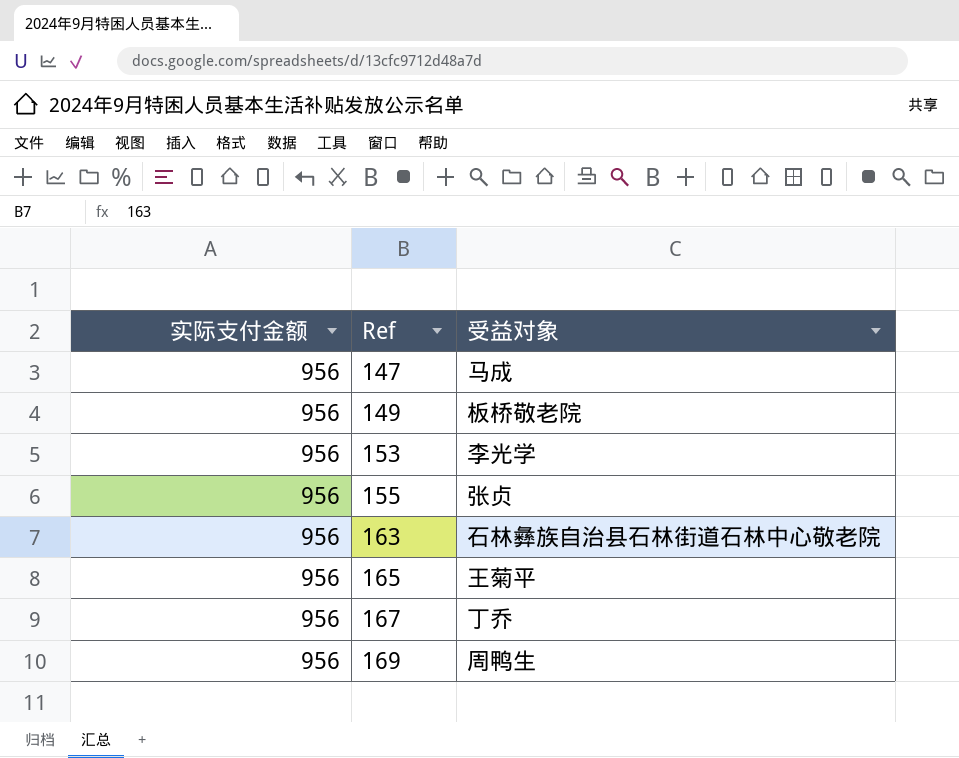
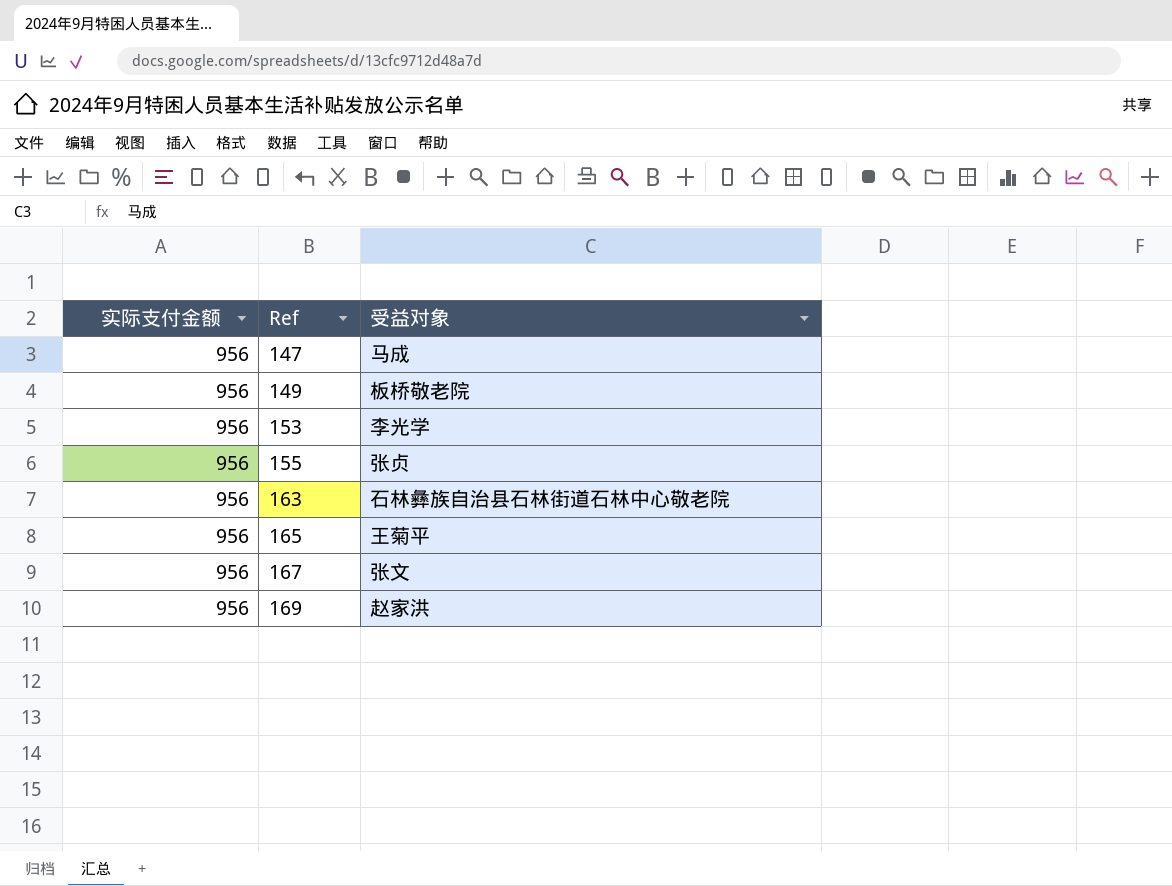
167 | 受益对象: 丁乔 -> 张文
169 | 受益对象: 周鸭生 -> 赵家洪

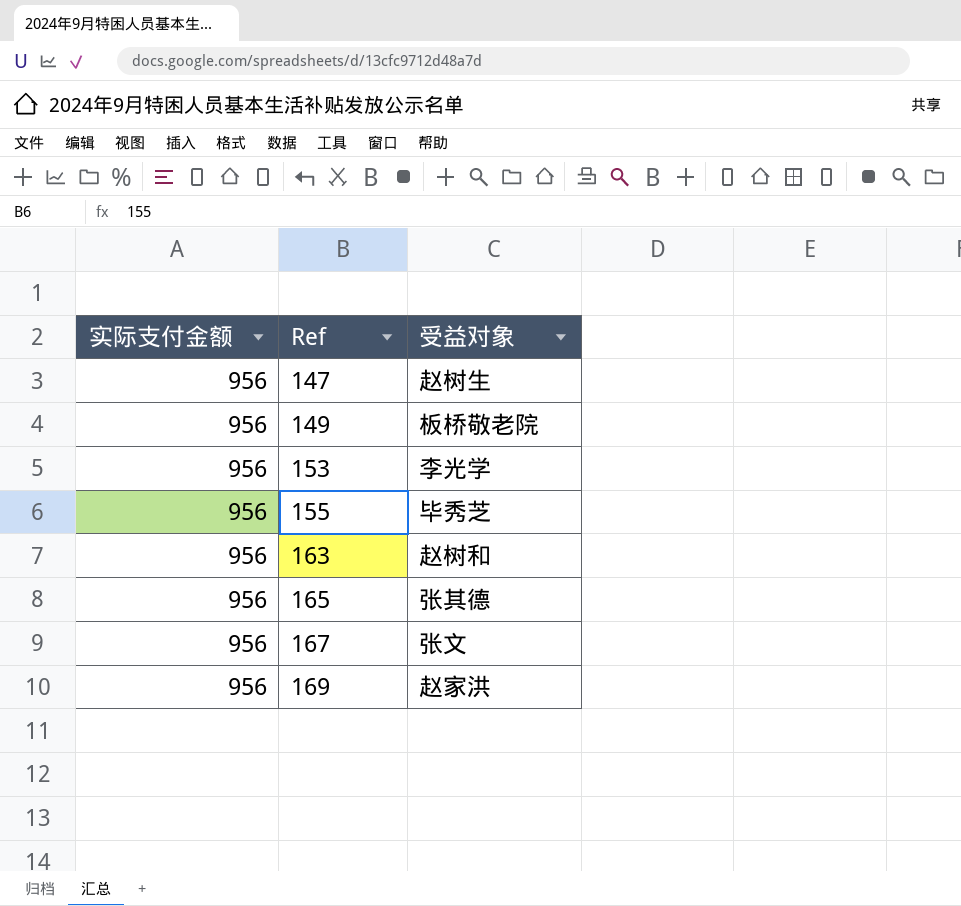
147 | 受益对象: 马成 -> 赵树生
155 | 受益对象: 张贞 -> 毕秀芝
163 | 受益对象: 石林彝族自治县石林街道石林中心敬老院 -> 赵树和
165 | 受益对象: 王菊平 -> 张其德

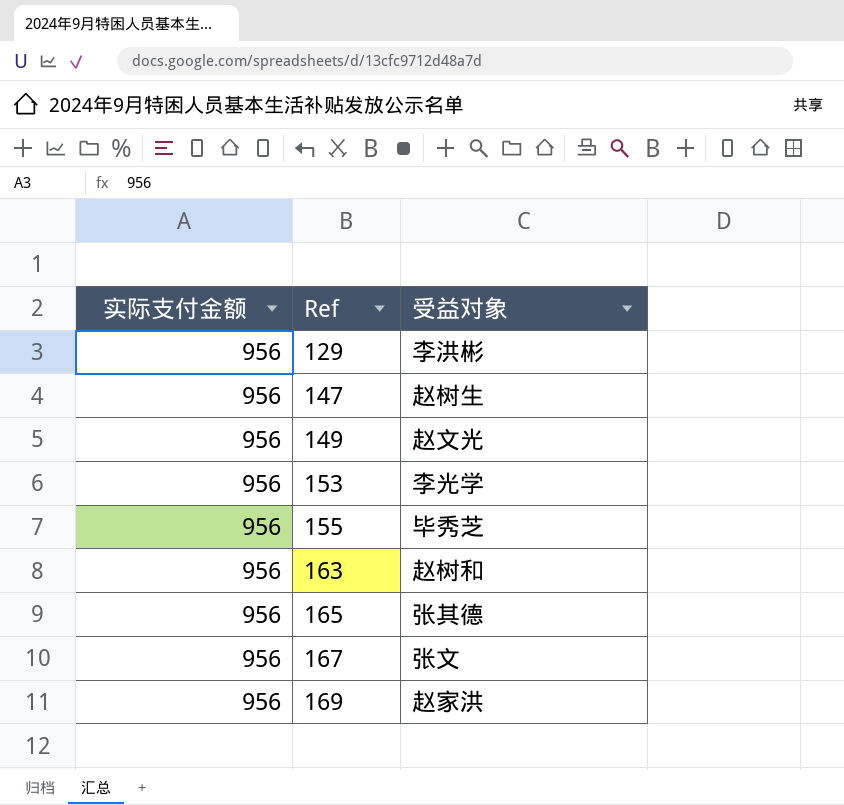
row 129: none -> 956 | 李洪彬
149 | 受益对象: 板桥敬老院 -> 赵文光

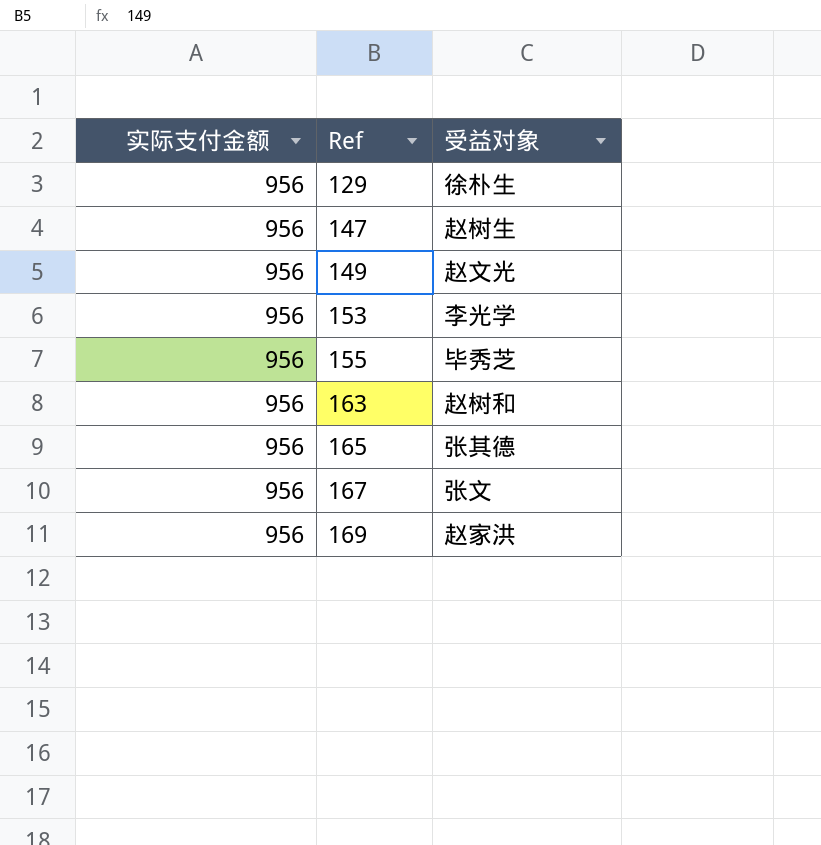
129 | 受益对象: 李洪彬 -> 徐朴生

